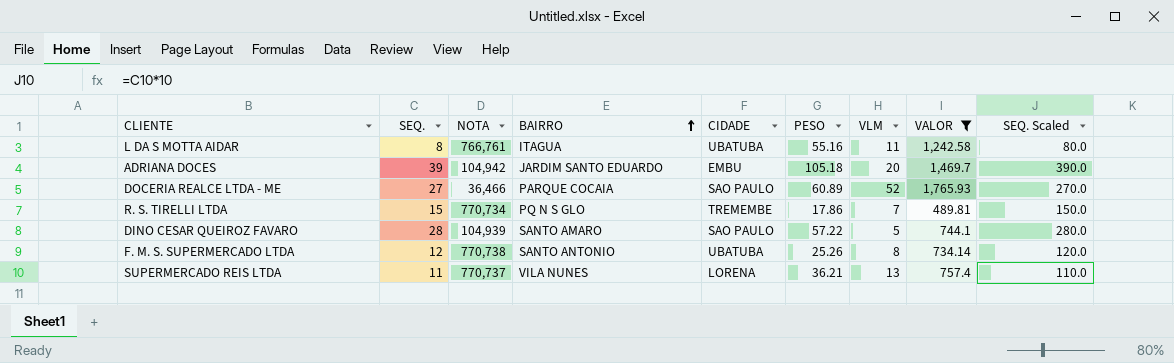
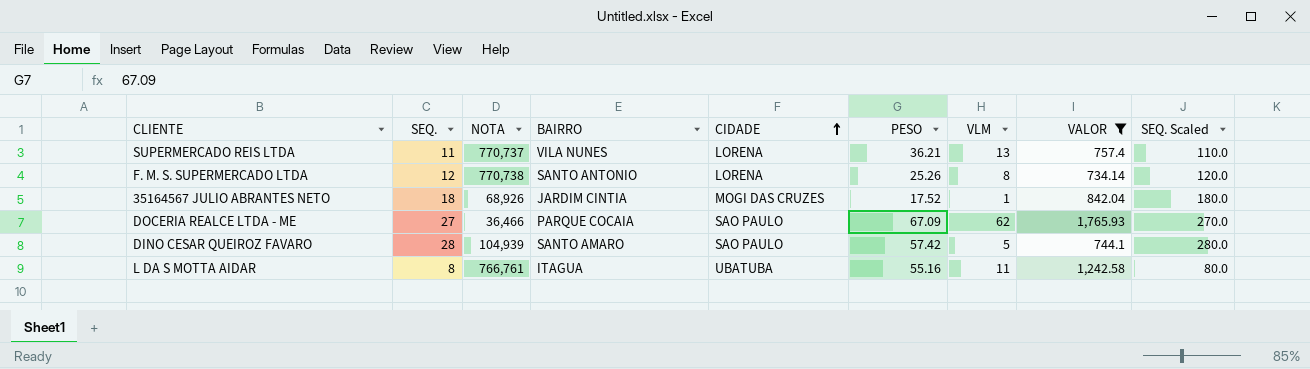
row order: BAIRRO ascending -> CIDADE ascending
row ADRIANA DOCES: 39 | 104,942 | JARDIM SANTO EDUARDO | EMBU | 105.18 | 20 | 1,469.7 | 390.0 -> none
row R. S. TIRELLI LTDA: 15 | 770,734 | PQ N S GLO | TREMEMBE | 17.86 | 7 | 489.81 | 150.0 -> none
F. M. S. SUPERMERCADO LTDA | CIDADE: UBATUBA -> LORENA
row 35164567 JULIO ABRANTES NETO: none -> 18 | 68,926 | JARDIM CINTIA | MOGI DAS CRUZES | 17.52 | 1 | 842.04 | 180.0
DOCERIA REALCE LTDA - ME | PESO: 60.89 -> 67.09
DOCERIA REALCE LTDA - ME | VLM: 52 -> 62
DINO CESAR QUEIROZ FAVARO | PESO: 57.22 -> 57.42

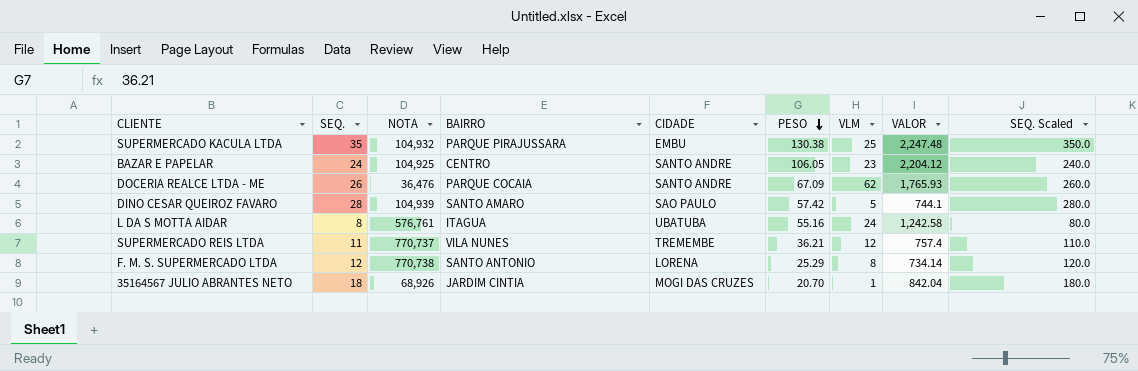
filter: VALOR <= 1,765.93 -> none
row order: CIDADE ascending -> PESO descending
DOCERIA REALCE LTDA - ME | SEQ.: 27 -> 26
DOCERIA REALCE LTDA - ME | NOTA: 36,466 -> 36,476
DOCERIA REALCE LTDA - ME | CIDADE: SAO PAULO -> SANTO ANDRE
DOCERIA REALCE LTDA - ME | SEQ. Scaled: 270.0 -> 260.0
L DA S MOTTA AIDAR | NOTA: 766,761 -> 576,761
L DA S MOTTA AIDAR | VLM: 11 -> 24
SUPERMERCADO REIS LTDA | CIDADE: LORENA -> TREMEMBE
SUPERMERCADO REIS LTDA | VLM: 13 -> 12
F. M. S. SUPERMERCADO LTDA | PESO: 25.26 -> 25.29
35164567 JULIO ABRANTES NETO | PESO: 17.52 -> 20.70

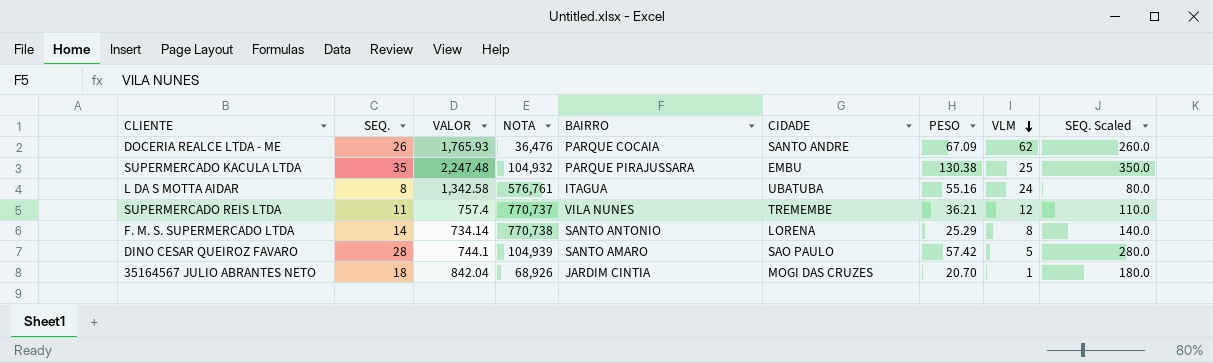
row order: PESO descending -> VLM descending
column VALOR | position: 8 -> 3
row BAZAR E PAPELAR: 24 | 104,925 | CENTRO | SANTO ANDRE | 106.05 | 23 | 2,204.12 | 240.0 -> none
L DA S MOTTA AIDAR | VALOR: 1,242.58 -> 1,342.58
F. M. S. SUPERMERCADO LTDA | SEQ.: 12 -> 14
F. M. S. SUPERMERCADO LTDA | SEQ. Scaled: 120.0 -> 140.0

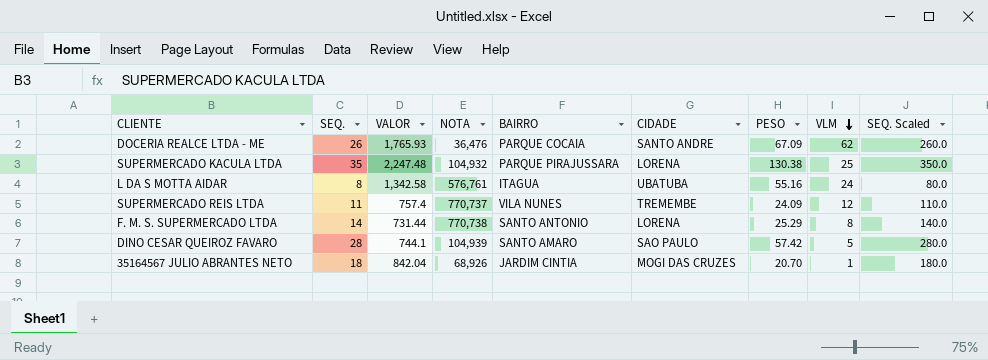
SUPERMERCADO KACULA LTDA | CIDADE: EMBU -> LORENA
SUPERMERCADO REIS LTDA | PESO: 36.21 -> 24.09
F. M. S. SUPERMERCADO LTDA | VALOR: 734.14 -> 731.44

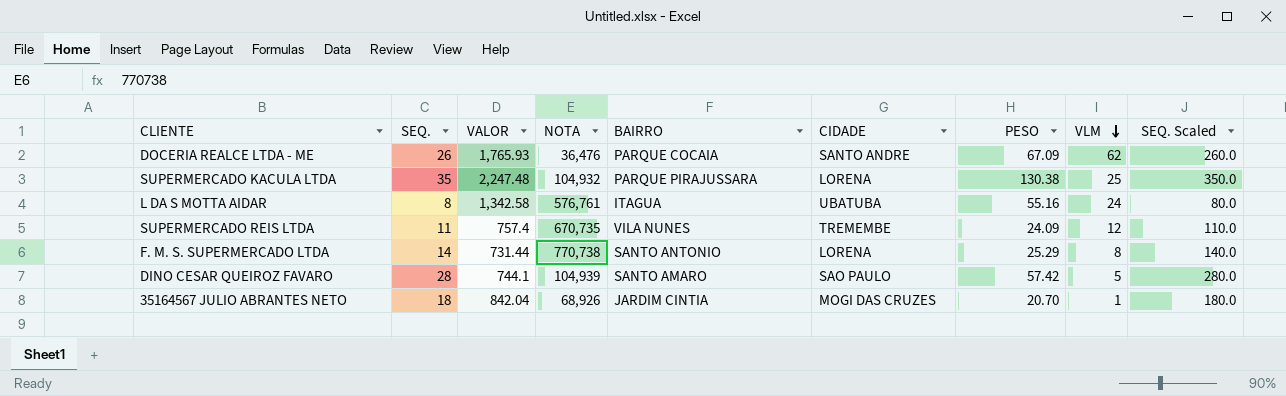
SUPERMERCADO REIS LTDA | NOTA: 770,737 -> 670,735

